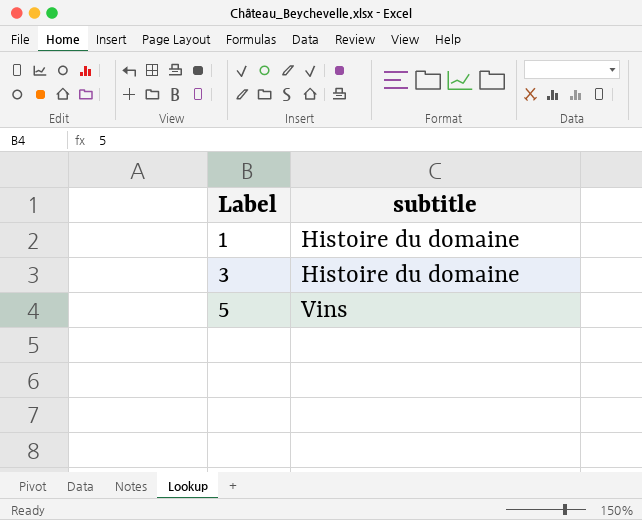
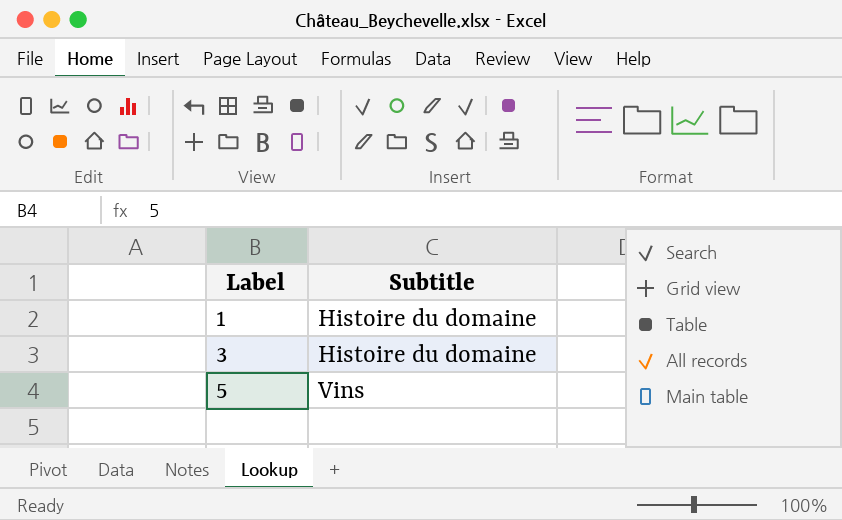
column name: subtitle -> Subtitle

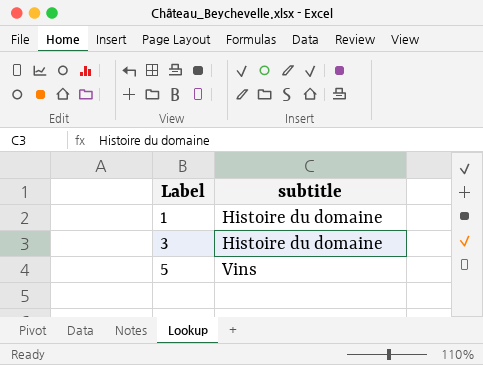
column name: Subtitle -> subtitle

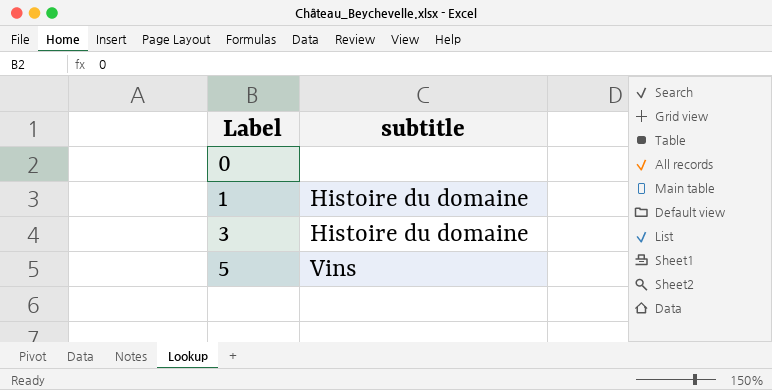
row 0: none -> none

